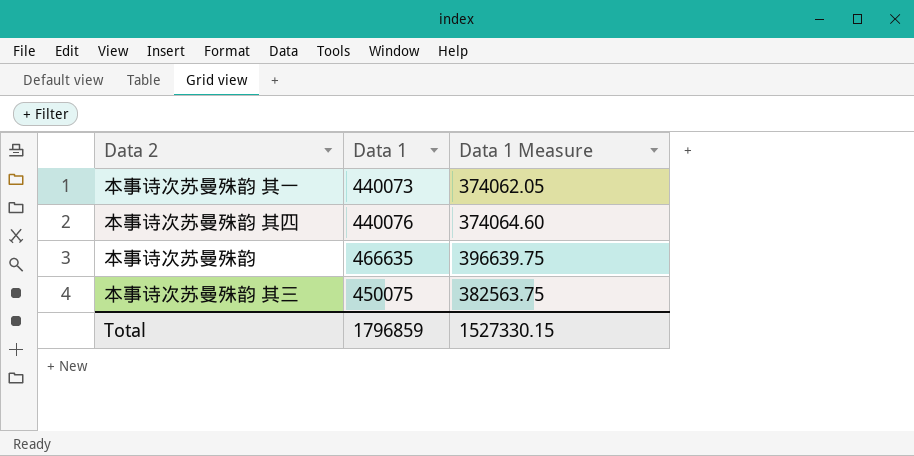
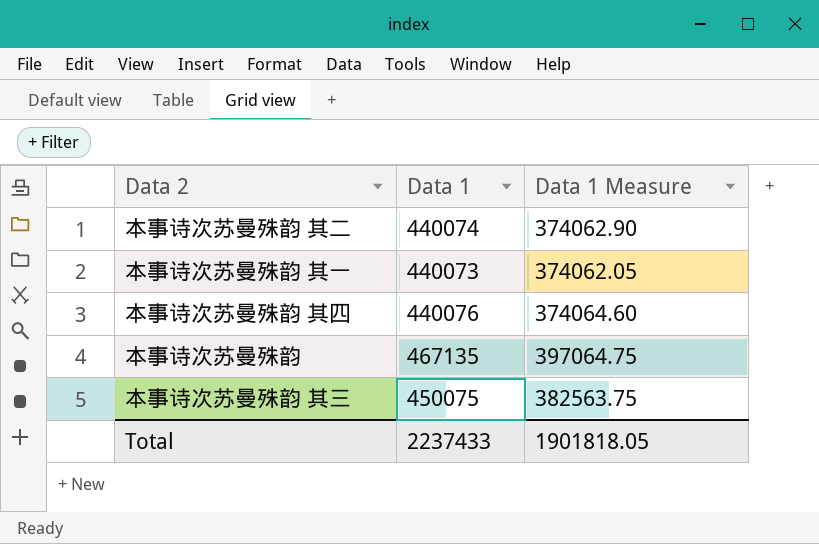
row 本事诗次苏曼殊韵 其二: none -> 440074 | 374062.90
本事诗次苏曼殊韵 | Data 1: 466635 -> 467135
本事诗次苏曼殊韵 | Data 1 Measure: 396639.75 -> 397064.75
Total | Data 1: 1796859 -> 2237433
Total | Data 1 Measure: 1527330.15 -> 1901818.05

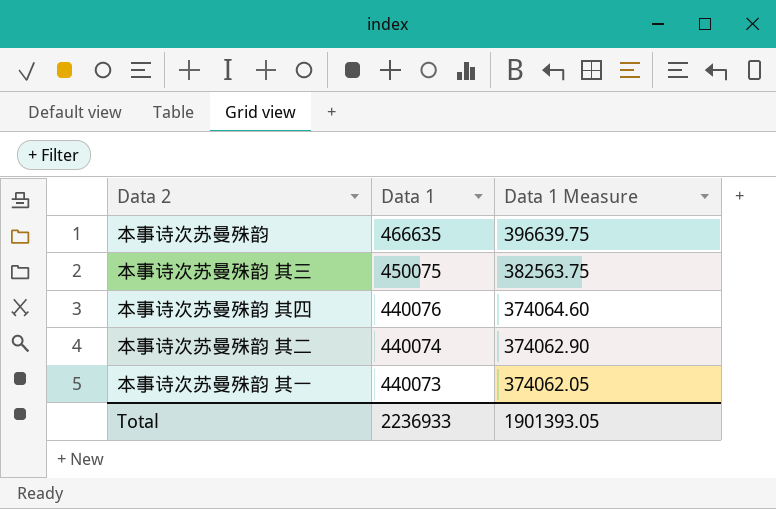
row order: none -> Data 1 descending
本事诗次苏曼殊韵 | Data 1: 467135 -> 466635
本事诗次苏曼殊韵 | Data 1 Measure: 397064.75 -> 396639.75
Total | Data 1: 2237433 -> 2236933
Total | Data 1 Measure: 1901818.05 -> 1901393.05

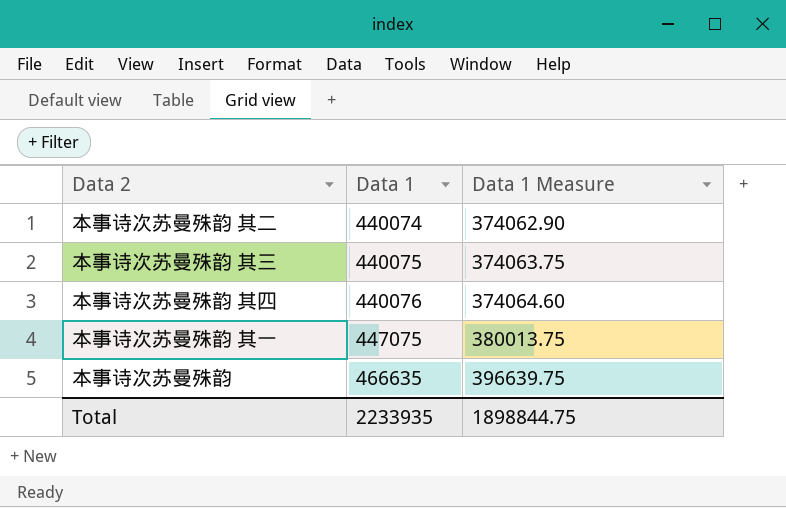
row order: Data 1 descending -> Data 1 ascending
本事诗次苏曼殊韵 其三 | Data 1: 450075 -> 440075
本事诗次苏曼殊韵 其三 | Data 1 Measure: 382563.75 -> 374063.75
本事诗次苏曼殊韵 其一 | Data 1: 440073 -> 447075
本事诗次苏曼殊韵 其一 | Data 1 Measure: 374062.05 -> 380013.75
Total | Data 1: 2236933 -> 2233935
Total | Data 1 Measure: 1901393.05 -> 1898844.75

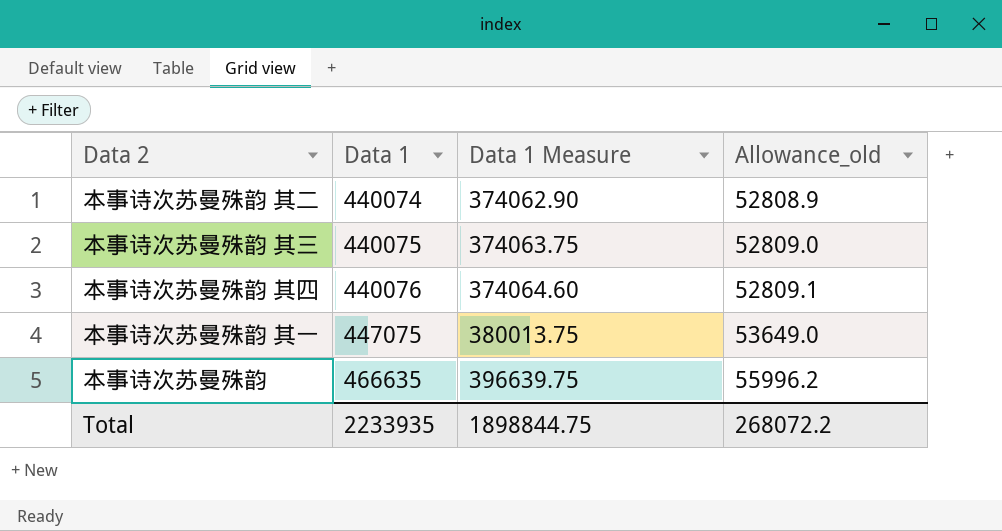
column Allowance_old | formula: none -> [Data 1] * 0.12

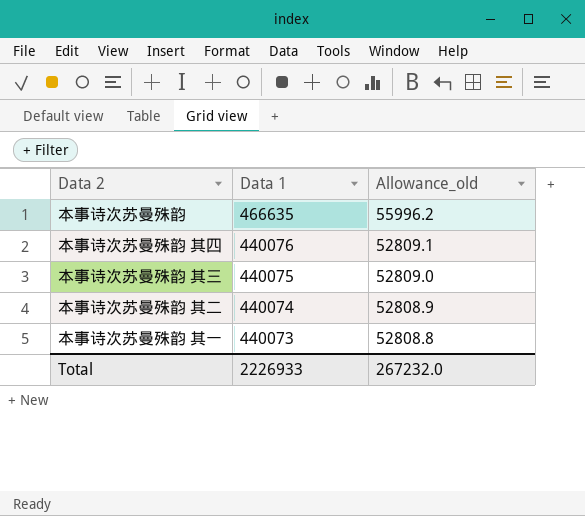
row order: Data 1 ascending -> Data 1 descending
column Data 1 Measure | formula: [Data 1] * 0.85 -> none
本事诗次苏曼殊韵 其一 | Data 1: 447075 -> 440073
本事诗次苏曼殊韵 其一 | Allowance_old: 53649.0 -> 52808.8
Total | Data 1: 2233935 -> 2226933
Total | Allowance_old: 268072.2 -> 267232.0

